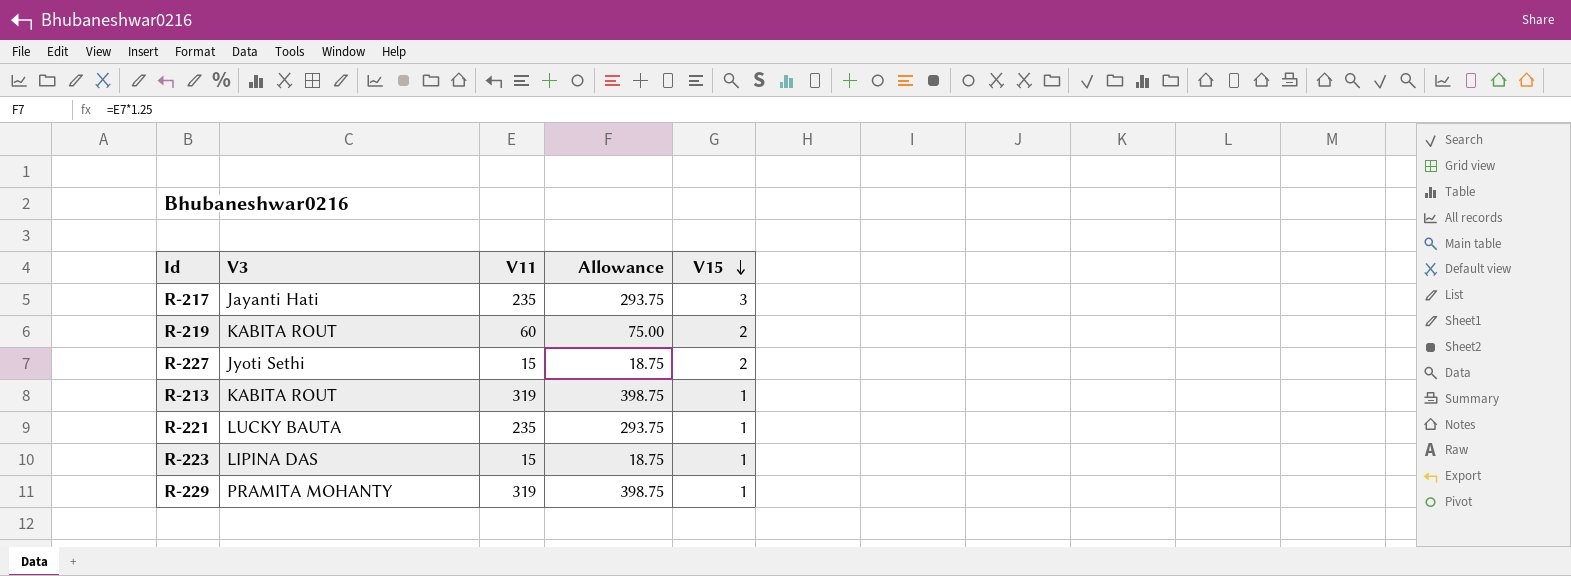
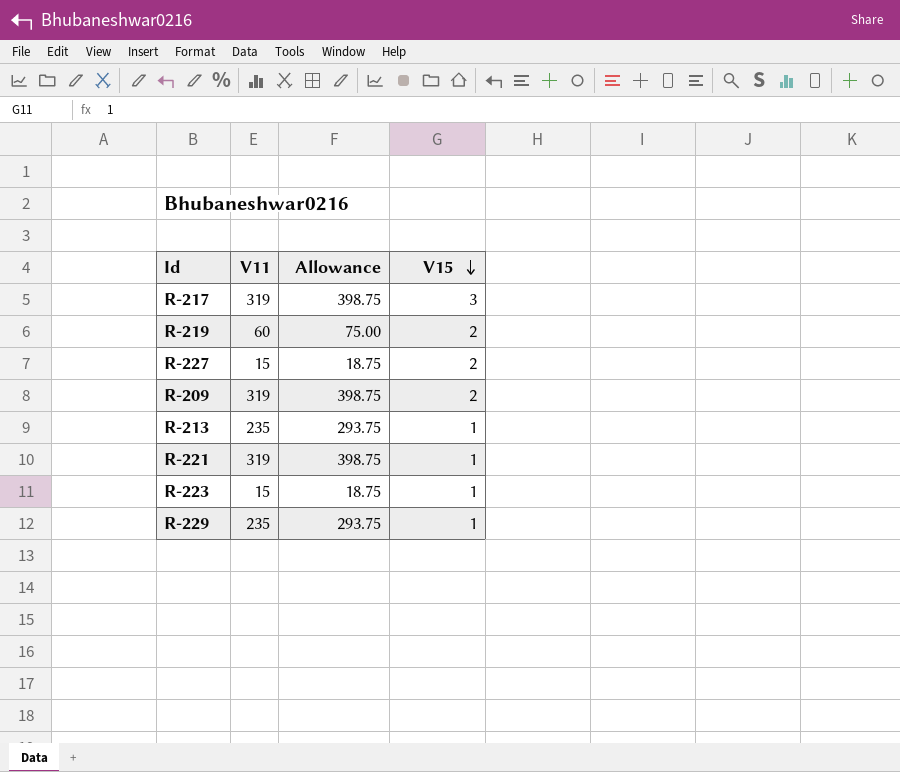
column V3 | position: 2 -> none
R-217 | V11: 235 -> 319
R-217 | Allowance: 293.75 -> 398.75
row R-209: none -> 319 | 398.75 | 2
R-213 | V11: 319 -> 235
R-213 | Allowance: 398.75 -> 293.75
R-221 | V11: 235 -> 319
R-221 | Allowance: 293.75 -> 398.75
R-229 | V11: 319 -> 235
R-229 | Allowance: 398.75 -> 293.75

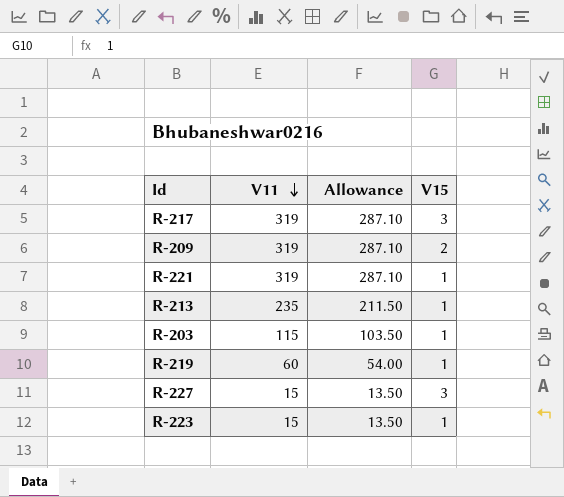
row order: V15 descending -> V11 descending
column Allowance | formula: [V11] * 1.25 -> [V11] * 0.9
row R-229: 235 | 293.75 | 1 -> none
row R-203: none -> 115 | 103.50 | 1
R-219 | V15: 2 -> 1
R-227 | V15: 2 -> 3

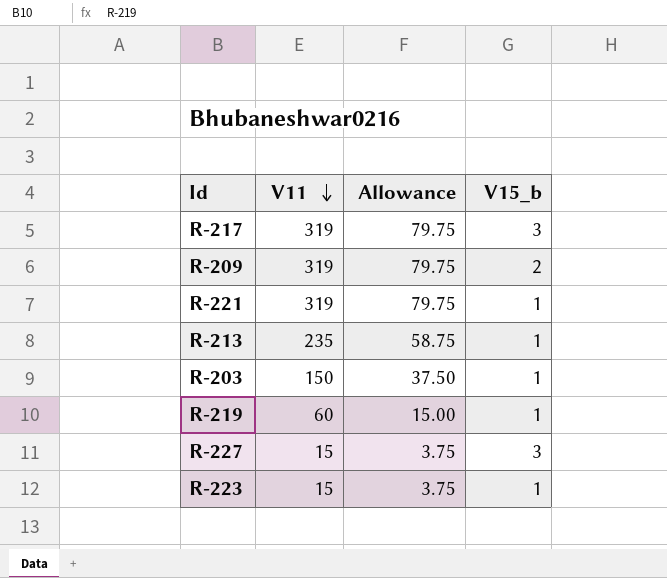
column Allowance | formula: [V11] * 0.9 -> [V11] * 0.25
column name: V15 -> V15_b
R-203 | V11: 115 -> 150

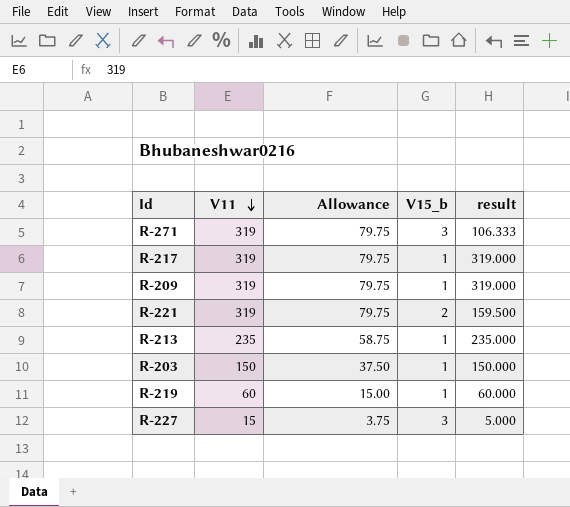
column result | formula: none -> [V11] / [V15_b]
row R-223: 15 | 3.75 | 1 -> none
row R-271: none -> 319 | 79.75 | 3 | 106.333
R-217 | V15_b: 3 -> 1
R-209 | V15_b: 2 -> 1
R-221 | V15_b: 1 -> 2

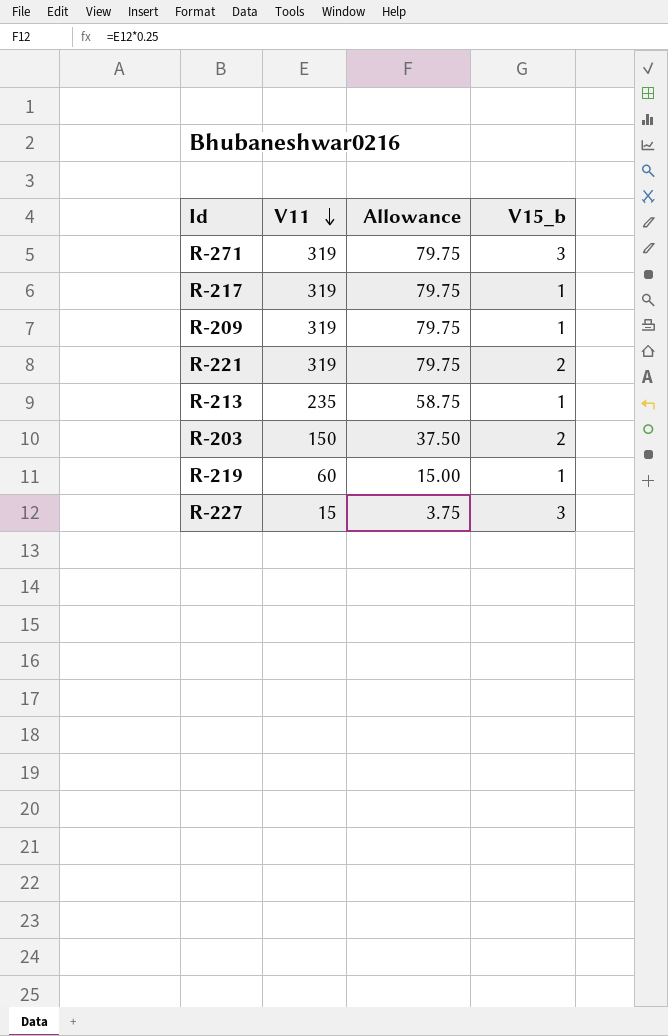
column result | formula: [V11] / [V15_b] -> none
R-203 | V15_b: 1 -> 2

